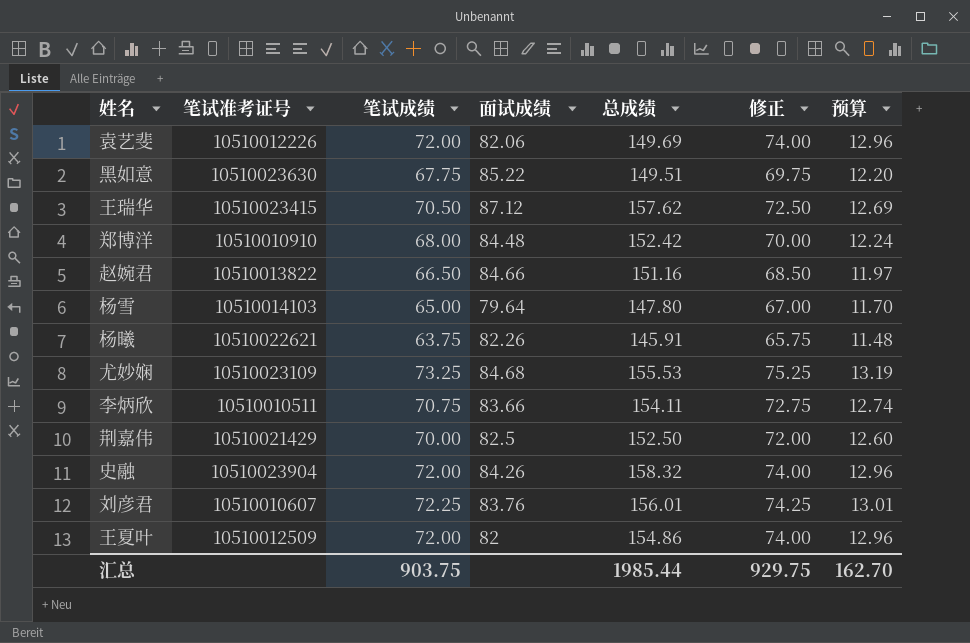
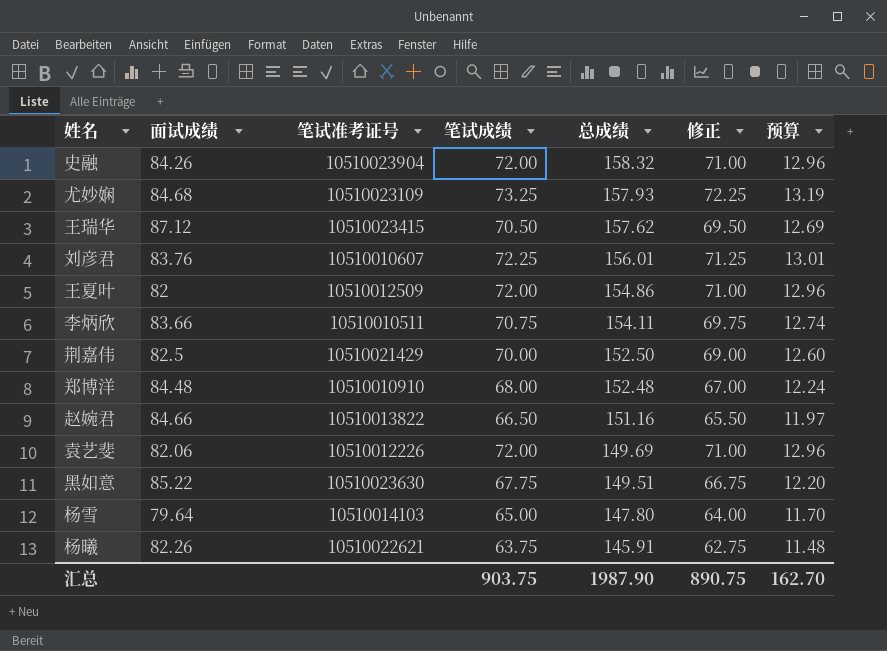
row order: none -> 总成绩 descending
column 面试成绩 | position: 4 -> 2
column 修正 | formula: [笔试成绩] + 2 -> [笔试成绩] - 1
尤妙娴 | 总成绩: 155.53 -> 157.93
郑博洋 | 总成绩: 152.42 -> 152.48
汇总 | 总成绩: 1985.44 -> 1987.90
汇总 | 修正: 929.75 -> 890.75

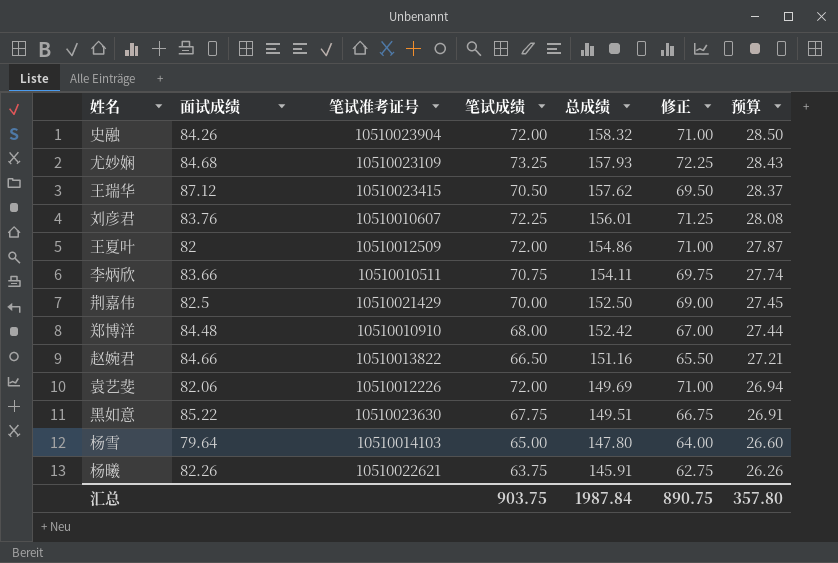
column 预算 | formula: [笔试成绩] * 0.18 -> [总成绩] * 0.18
郑博洋 | 总成绩: 152.48 -> 152.42
汇总 | 总成绩: 1987.90 -> 1987.84
汇总 | 预算: 162.70 -> 357.80

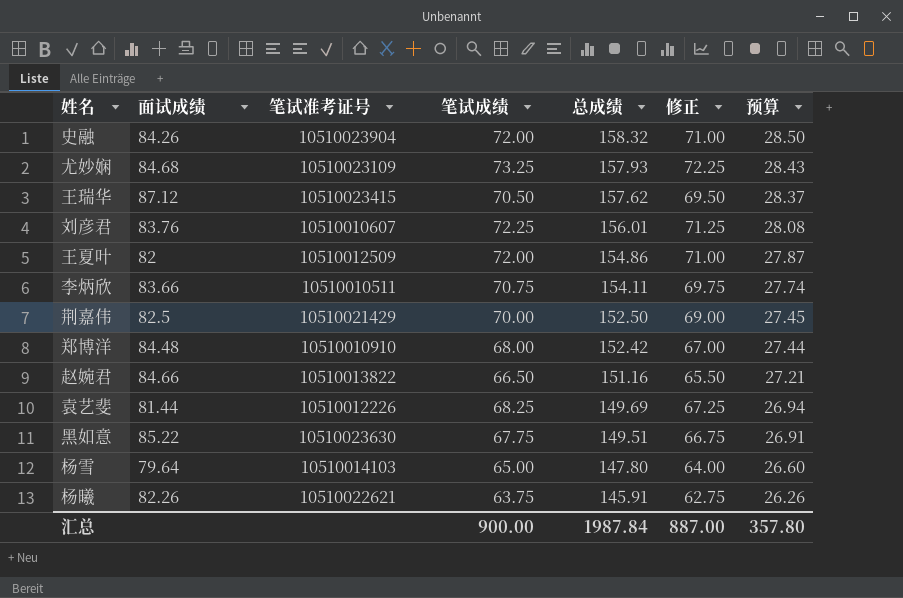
袁艺斐 | 面试成绩: 82.06 -> 81.44
袁艺斐 | 笔试成绩: 72.00 -> 68.25
袁艺斐 | 修正: 71.00 -> 67.25
汇总 | 笔试成绩: 903.75 -> 900.00
汇总 | 修正: 890.75 -> 887.00

